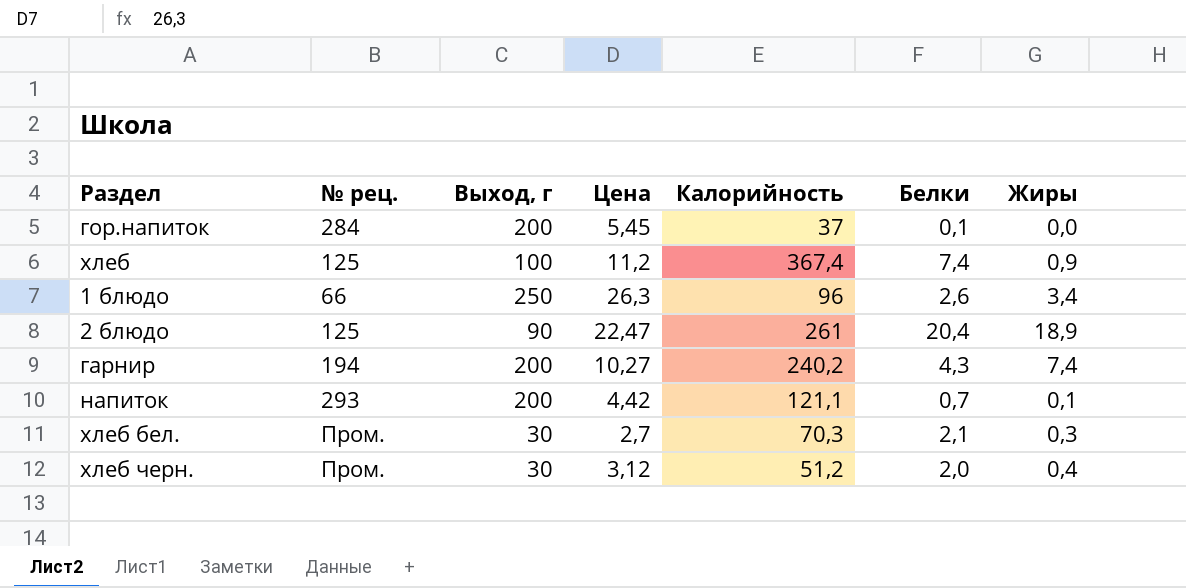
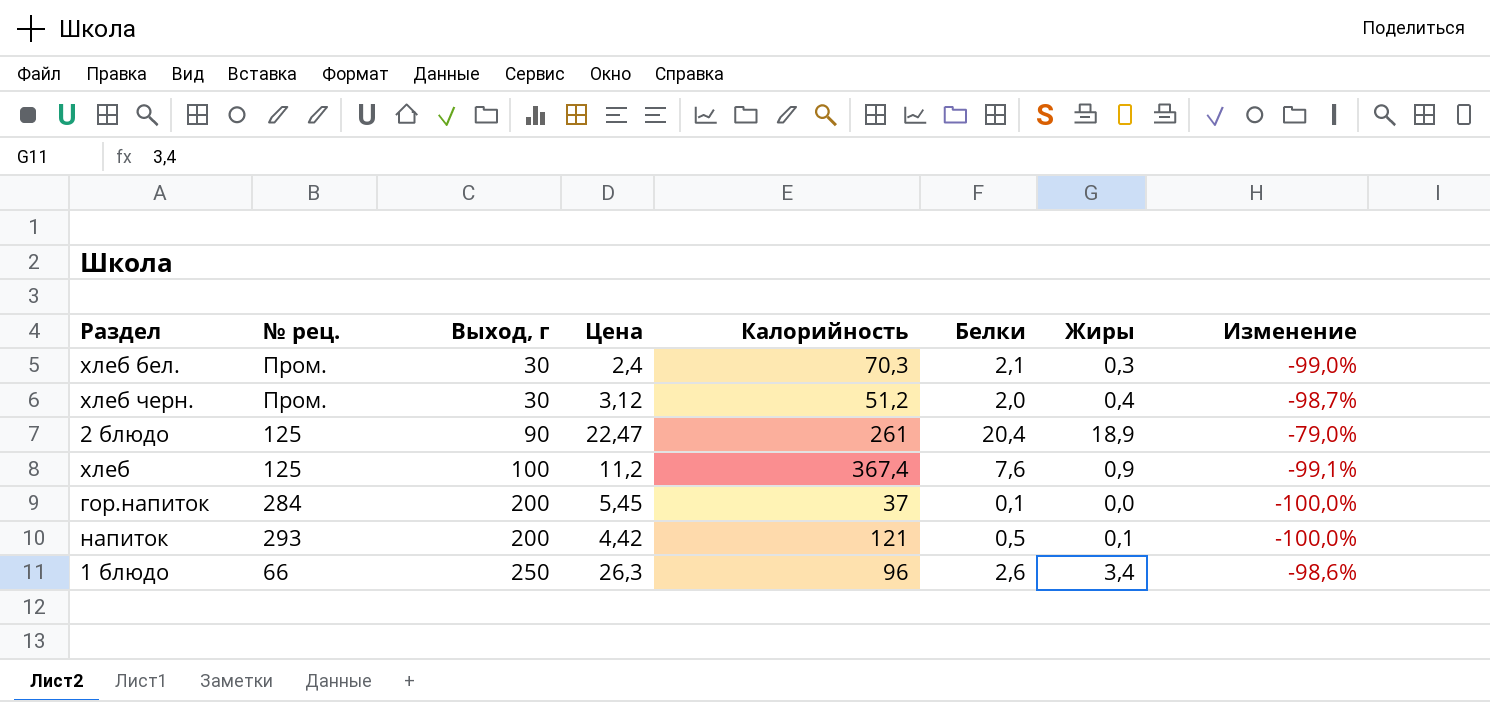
row order: none -> Выход, г ascending
column Изменение | formula: none -> ([Жиры] - [Выход, г]) / [Выход, г]
row гарнир: 194 | 200 | 10,27 | 240,2 | 4,3 | 7,4 -> none
хлеб бел. | Цена: 2,7 -> 2,4
хлеб | Белки: 7,4 -> 7,6
напиток | Калорийность: 121,1 -> 121
напиток | Белки: 0,7 -> 0,5

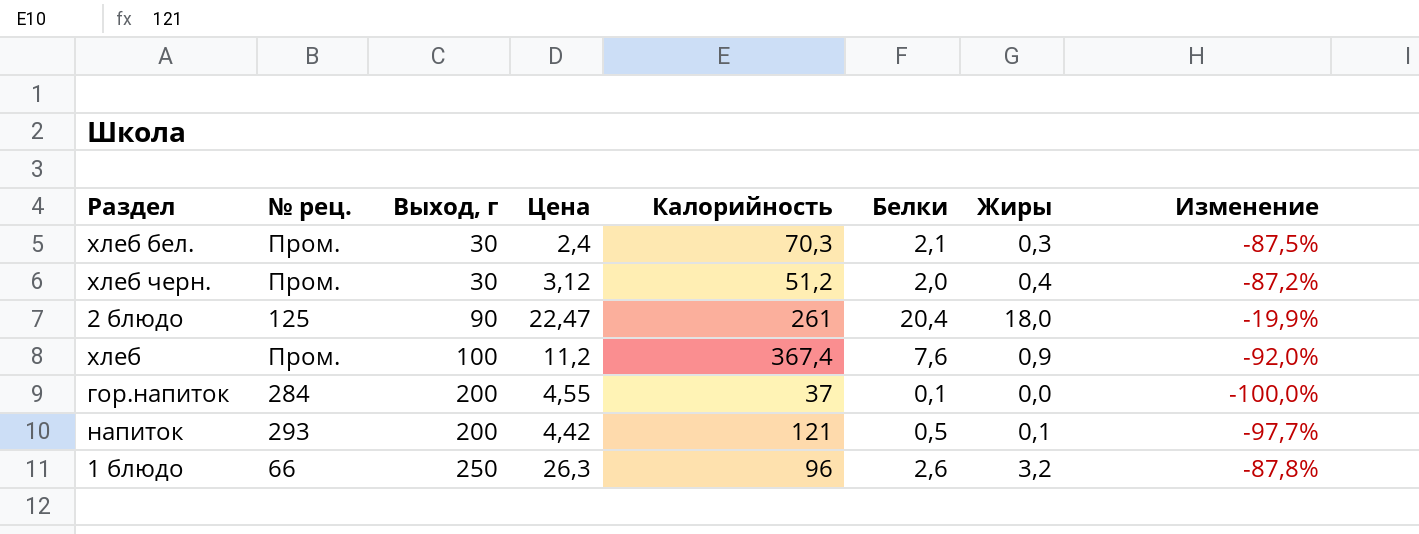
column Изменение | formula: ([Жиры] - [Выход, г]) / [Выход, г] -> ([Жиры] - [Цена]) / [Цена]
2 блюдо | Жиры: 18,9 -> 18,0
хлеб | № рец.: 125 -> Пром.
гор.напиток | Цена: 5,45 -> 4,55
1 блюдо | Жиры: 3,4 -> 3,2

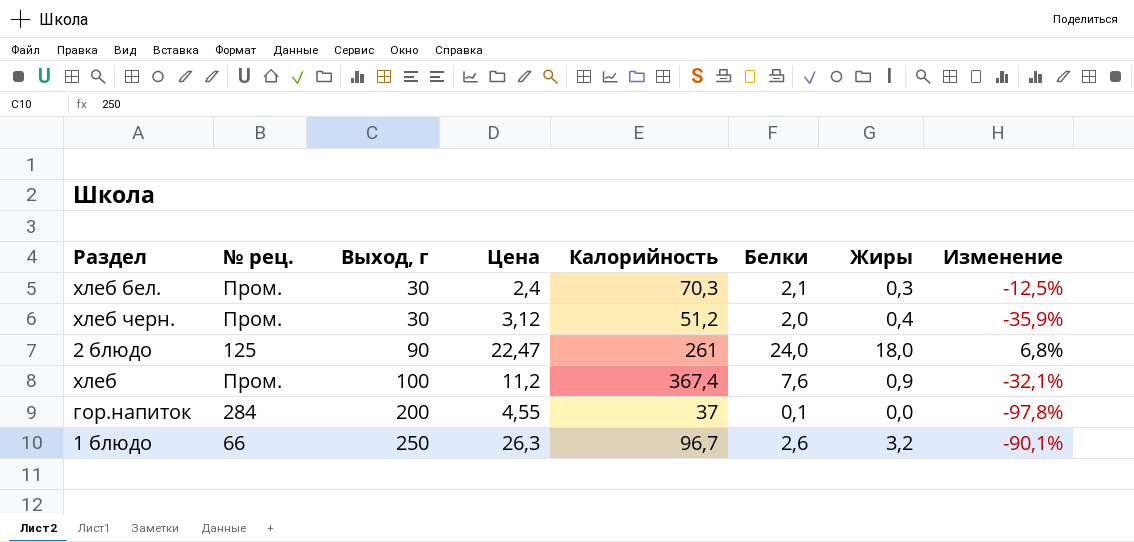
column Изменение | formula: ([Жиры] - [Цена]) / [Цена] -> ([Белки] - [Цена]) / [Цена]
row напиток: 293 | 200 | 4,42 | 121 | 0,5 | 0,1 | -97,7% -> none
2 блюдо | Белки: 20,4 -> 24,0
1 блюдо | Калорийность: 96 -> 96,7

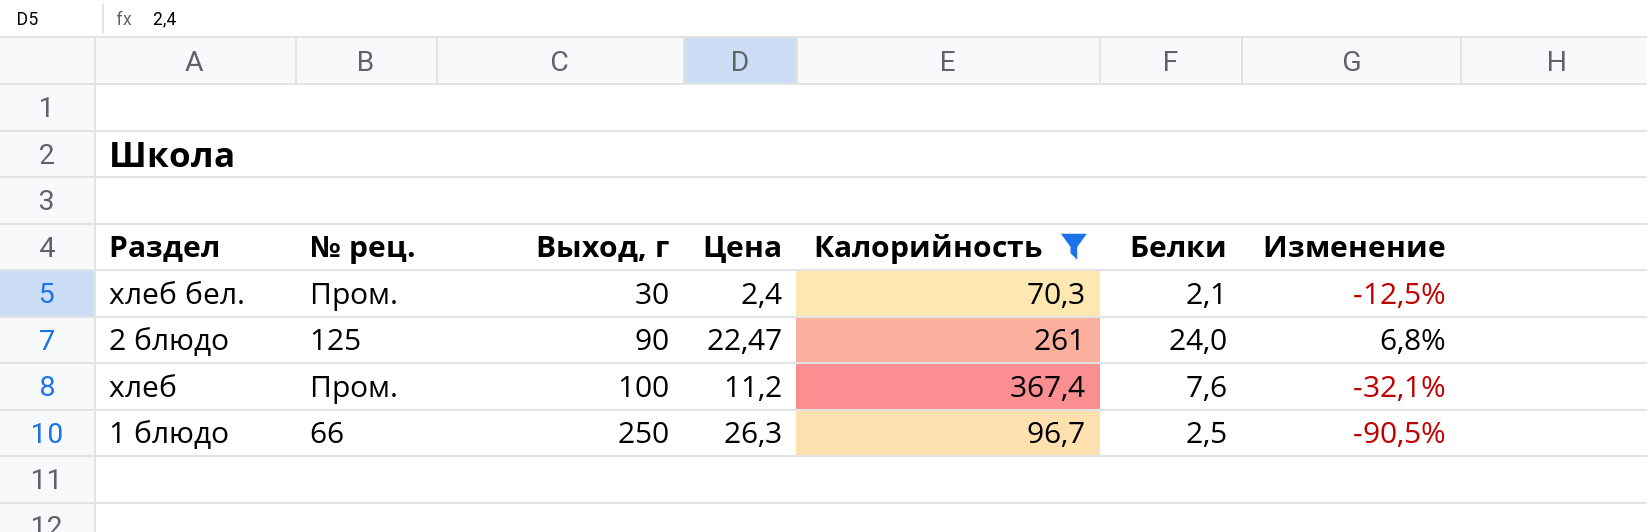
filter: none -> Калорийность >= 70,3
column Жиры | position: 7 -> none
1 блюдо | Белки: 2,6 -> 2,5
1 блюдо | Изменение: -90,1% -> -90,5%

